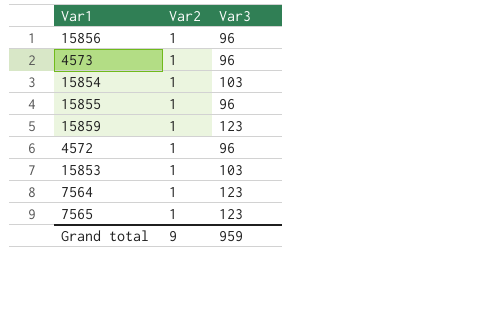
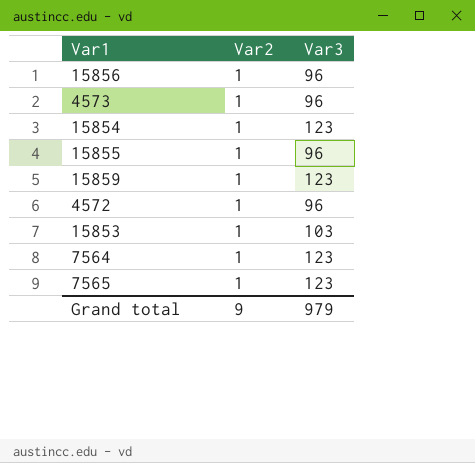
15854 | Var3: 103 -> 123
Grand total | Var3: 959 -> 979

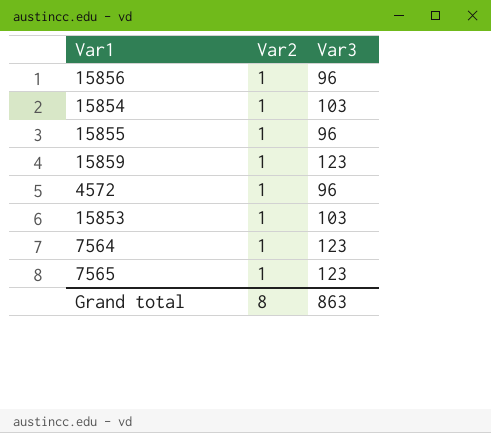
row 4573: 1 | 96 -> none
15854 | Var3: 123 -> 103
Grand total | Var2: 9 -> 8
Grand total | Var3: 979 -> 863

